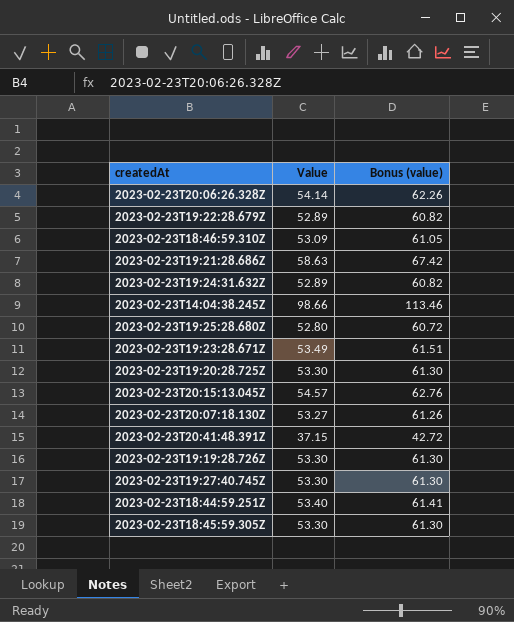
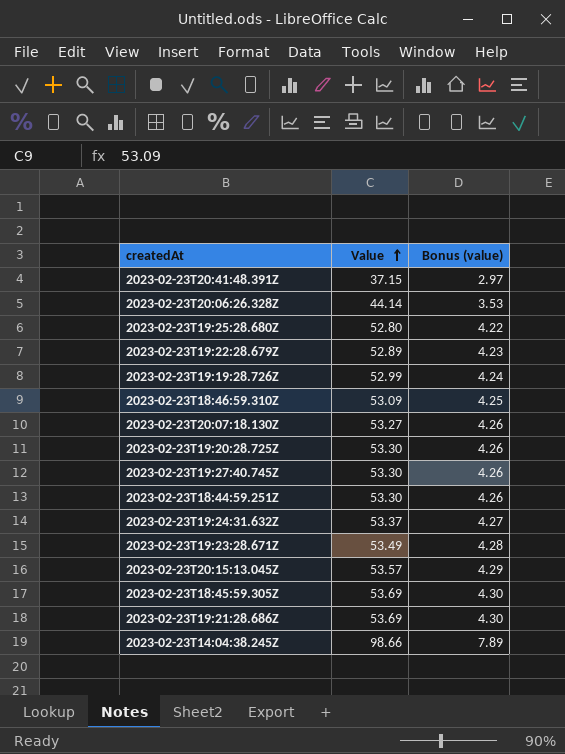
row order: none -> Value ascending
column Bonus (value) | formula: [Value] * 1.15 -> [Value] * 0.08
2023-02-23T20:06:26.328Z | Value: 54.14 -> 44.14
2023-02-23T19:19:28.726Z | Value: 53.30 -> 52.99
2023-02-23T18:44:59.251Z | Value: 53.40 -> 53.30
2023-02-23T19:24:31.632Z | Value: 52.89 -> 53.37
2023-02-23T20:15:13.045Z | Value: 54.57 -> 53.57
2023-02-23T18:45:59.305Z | Value: 53.30 -> 53.69
2023-02-23T19:21:28.686Z | Value: 58.63 -> 53.69

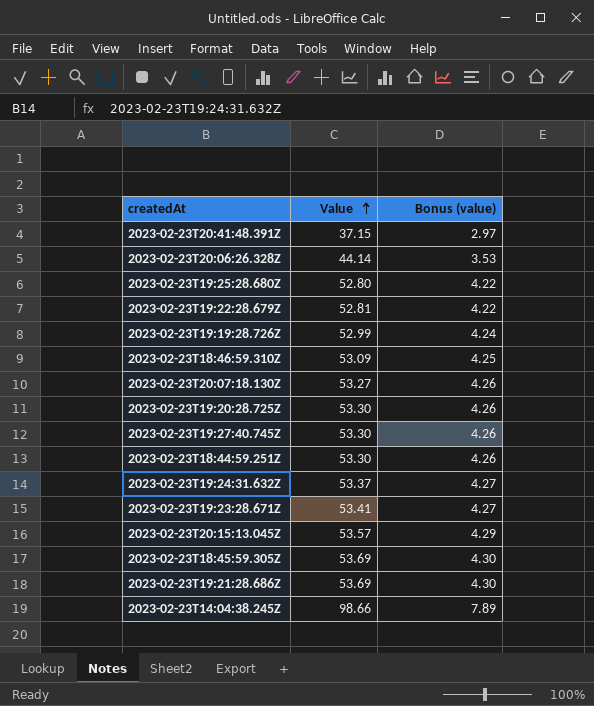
2023-02-23T19:22:28.679Z | Value: 52.89 -> 52.81
2023-02-23T19:22:28.679Z | Bonus (value): 4.23 -> 4.22
2023-02-23T19:23:28.671Z | Value: 53.49 -> 53.41
2023-02-23T19:23:28.671Z | Bonus (value): 4.28 -> 4.27

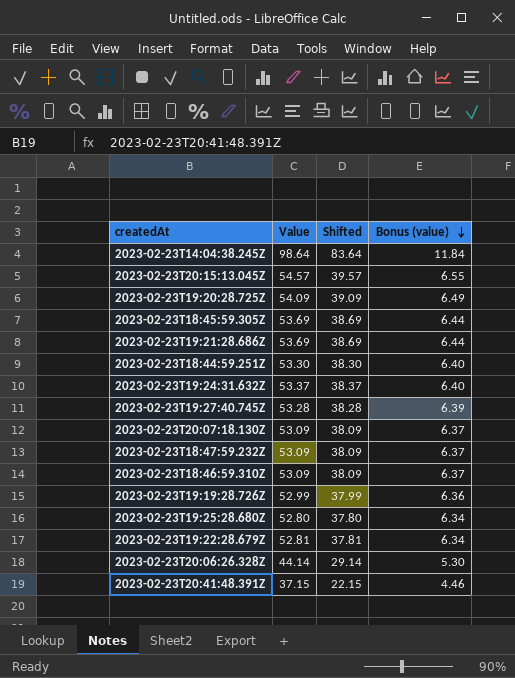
row order: Value ascending -> Bonus (value) descending
column Shifted | formula: none -> [Value] - 15
column Bonus (value) | formula: [Value] * 0.08 -> [Value] * 0.12
row 2023-02-23T19:23:28.671Z: 53.41 | 4.27 -> none
2023-02-23T14:04:38.245Z | Value: 98.66 -> 98.64
2023-02-23T20:15:13.045Z | Value: 53.57 -> 54.57
2023-02-23T19:20:28.725Z | Value: 53.30 -> 54.09
2023-02-23T19:27:40.745Z | Value: 53.30 -> 53.28
2023-02-23T20:07:18.130Z | Value: 53.27 -> 53.09
row 2023-02-23T18:47:59.232Z: none -> 53.09 | 38.09 | 6.37

